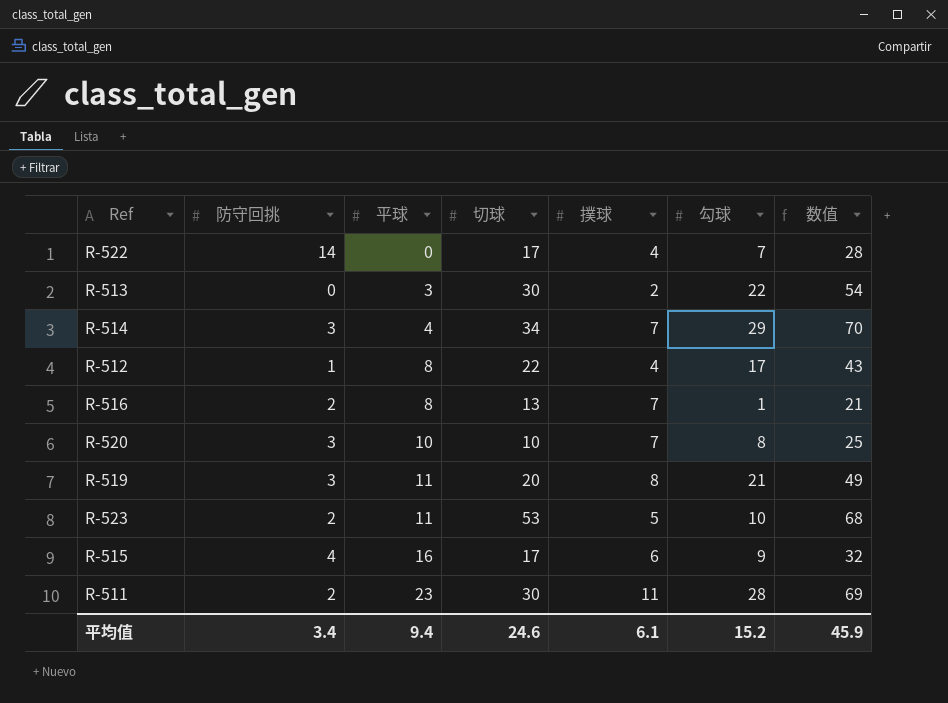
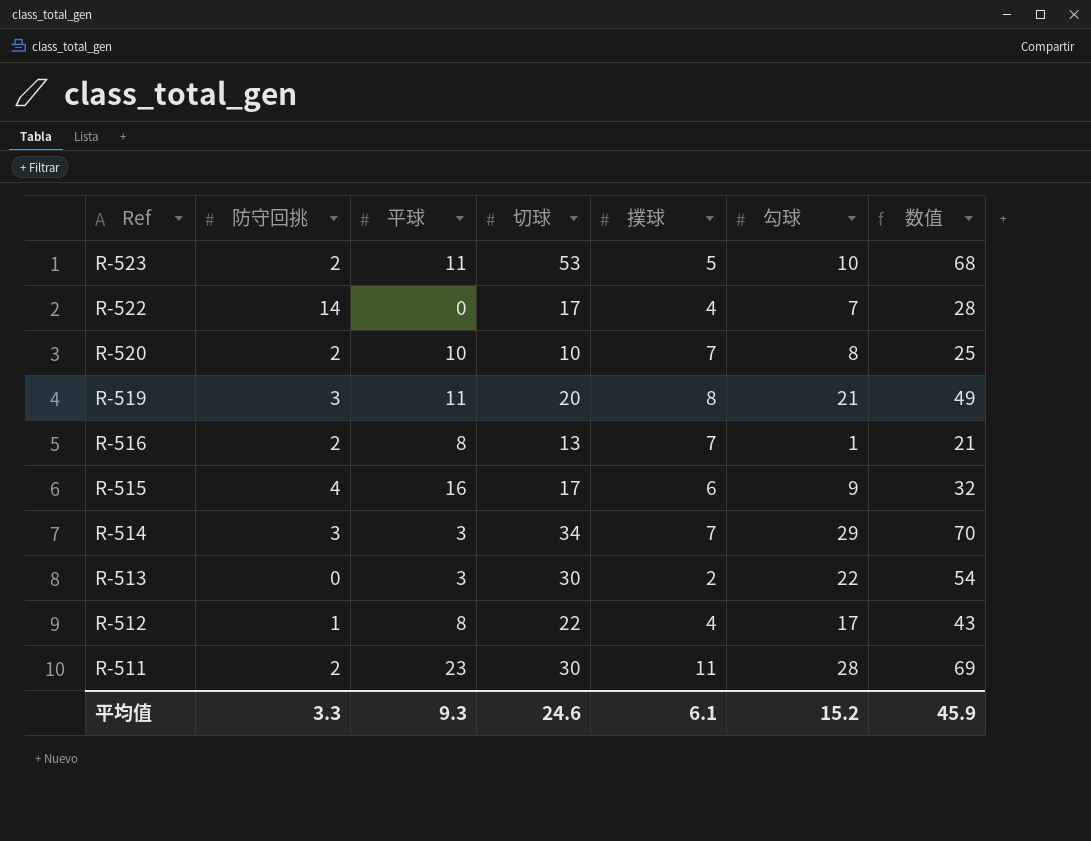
row order: 平球 ascending -> Ref descending
R-520 | 防守回挑: 3 -> 2
R-514 | 平球: 4 -> 3
平均值 | 防守回挑: 3.4 -> 3.3
平均值 | 平球: 9.4 -> 9.3

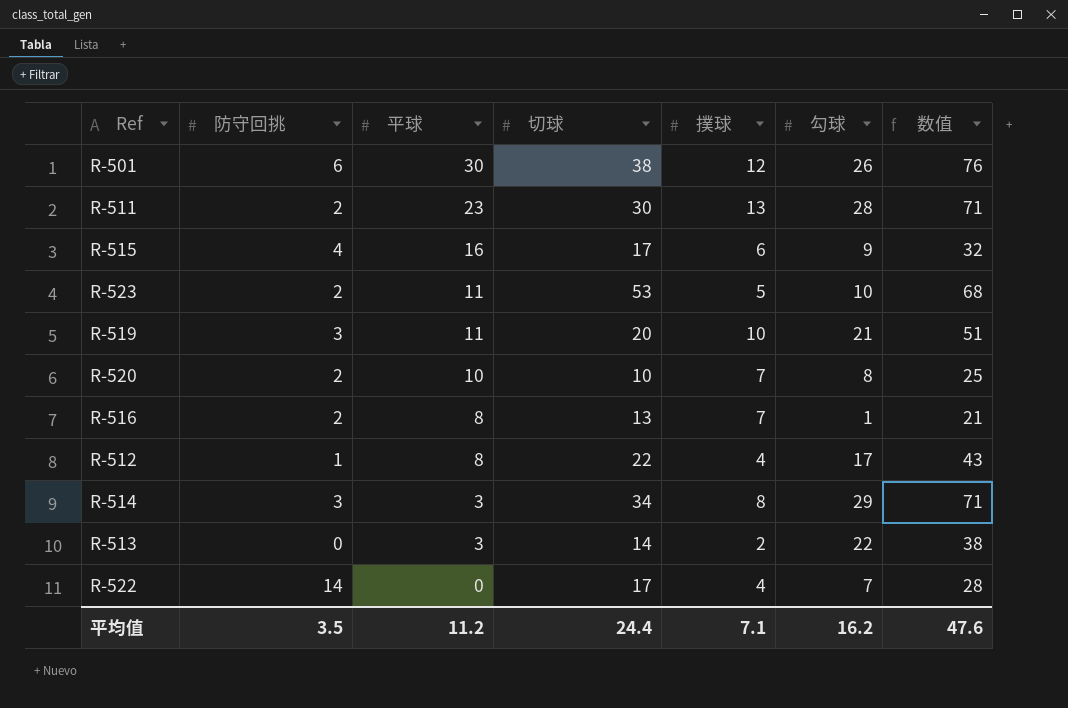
row order: Ref descending -> 平球 descending
row R-501: none -> 6 | 30 | 38 | 12 | 26 | 76
R-511 | 撲球: 11 -> 13
R-511 | 数值: 69 -> 71
R-519 | 撲球: 8 -> 10
R-519 | 数值: 49 -> 51
R-514 | 撲球: 7 -> 8
R-514 | 数值: 70 -> 71
R-513 | 切球: 30 -> 14
R-513 | 数值: 54 -> 38
平均值 | 防守回挑: 3.3 -> 3.5
平均值 | 平球: 9.3 -> 11.2
平均值 | 切球: 24.6 -> 24.4
平均值 | 撲球: 6.1 -> 7.1
平均值 | 勾球: 15.2 -> 16.2
平均值 | 数值: 45.9 -> 47.6

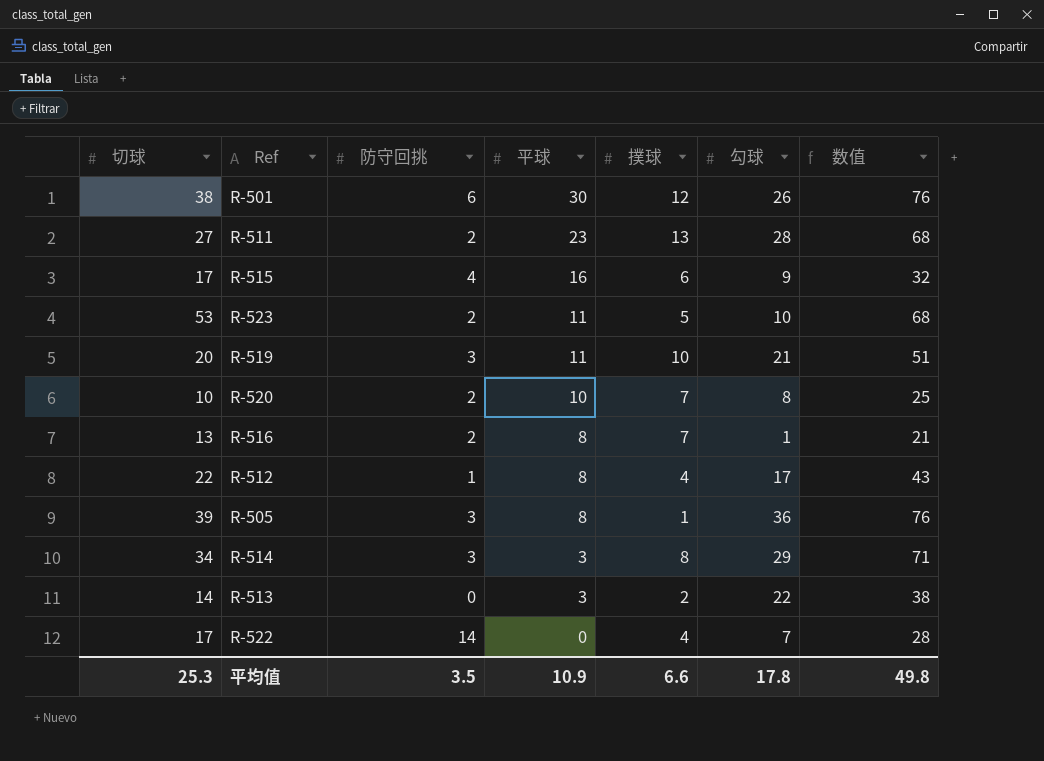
column 切球 | position: 4 -> 1
R-511 | 切球: 30 -> 27
R-511 | 数值: 71 -> 68
row R-505: none -> 39 | 3 | 8 | 1 | 36 | 76
平均值 | 切球: 24.4 -> 25.3
平均值 | 平球: 11.2 -> 10.9
平均值 | 撲球: 7.1 -> 6.6
平均值 | 勾球: 16.2 -> 17.8
平均值 | 数值: 47.6 -> 49.8

